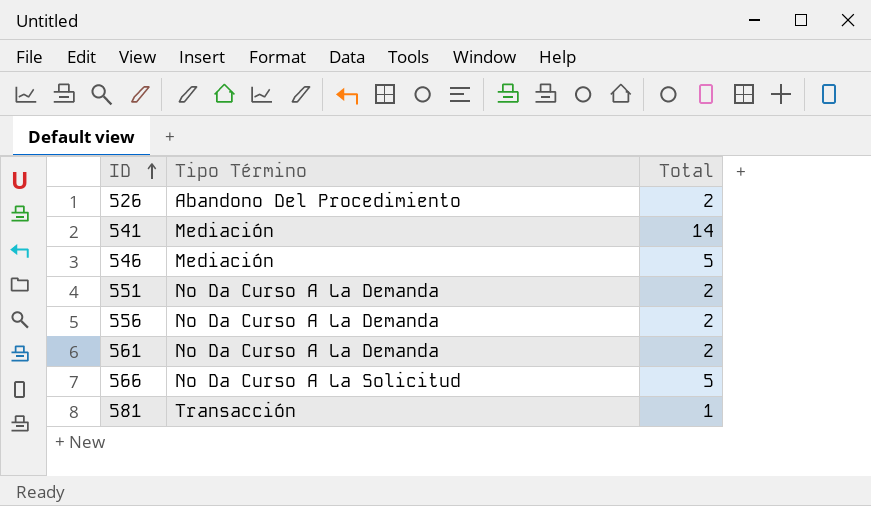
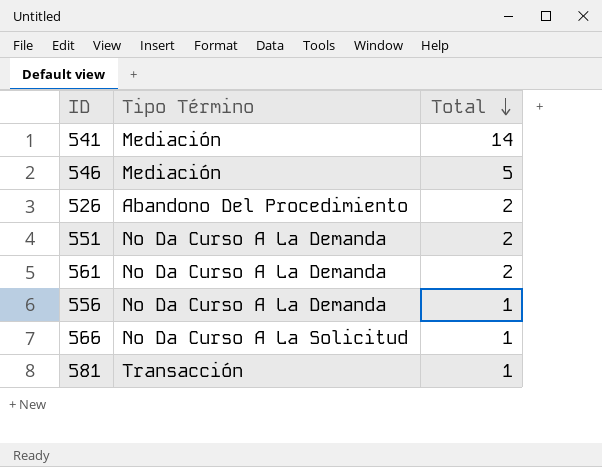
row order: ID ascending -> Total descending
556 | Total: 2 -> 1
566 | Total: 5 -> 1

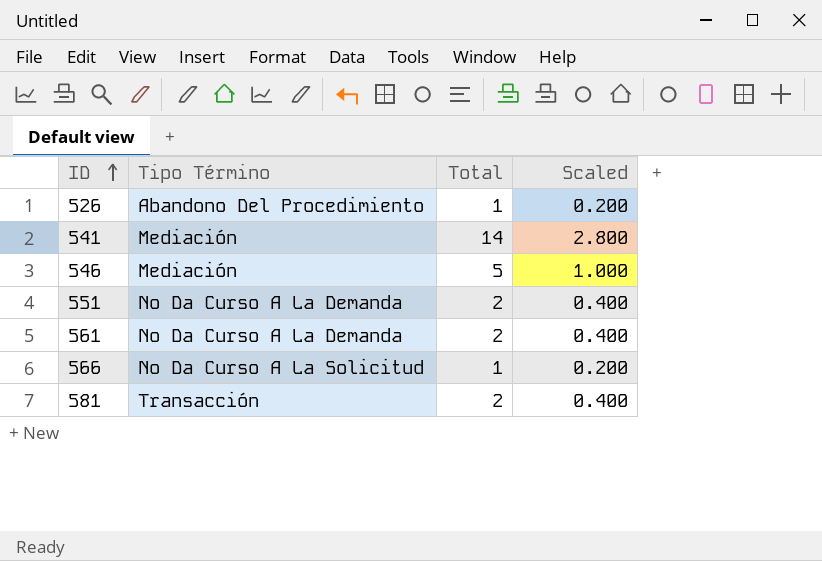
row order: Total descending -> ID ascending
column Scaled | formula: none -> [Total] * 0.2
row 556: No Da Curso A La Demanda | 1 -> none
526 | Total: 2 -> 1
581 | Total: 1 -> 2

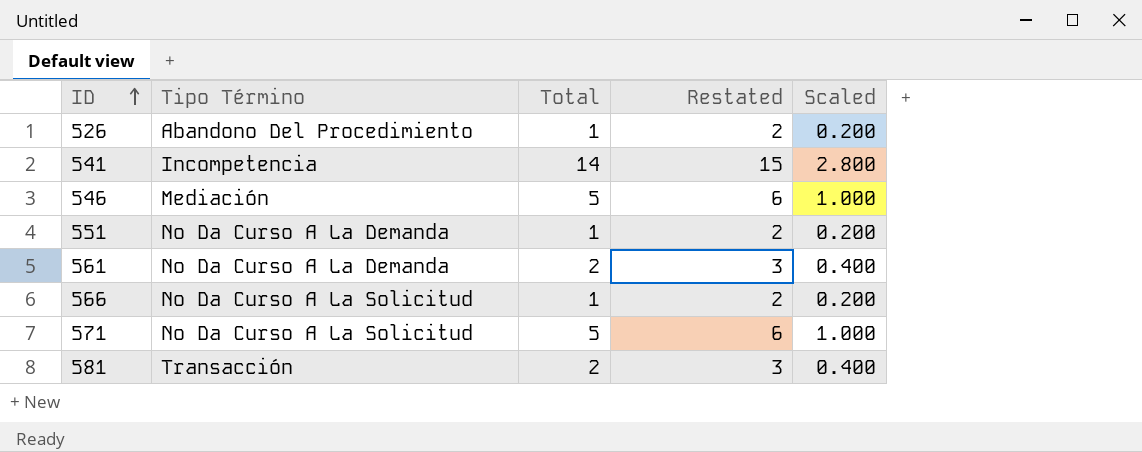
column Restated | formula: none -> [Total] + 1
541 | Tipo Término: Mediación -> Incompetencia
551 | Total: 2 -> 1
551 | Scaled: 0.400 -> 0.200
row 571: none -> No Da Curso A La Solicitud | 5 | 6 | 1.000

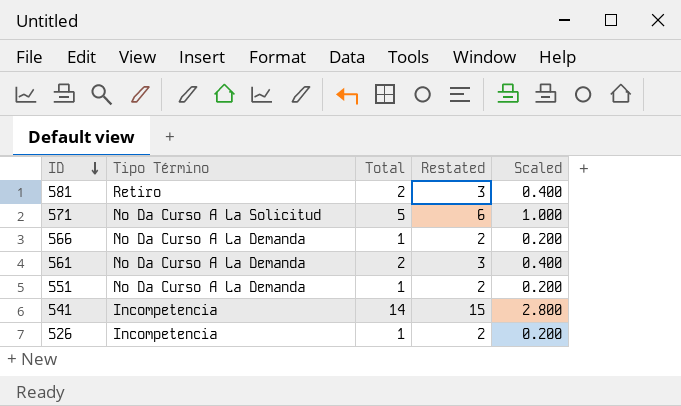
row order: ID ascending -> ID descending
row 546: Mediación | 5 | 6 | 1.000 -> none
581 | Tipo Término: Transacción -> Retiro
566 | Tipo Término: No Da Curso A La Solicitud -> No Da Curso A La Demanda
526 | Tipo Término: Abandono Del Procedimiento -> Incompetencia

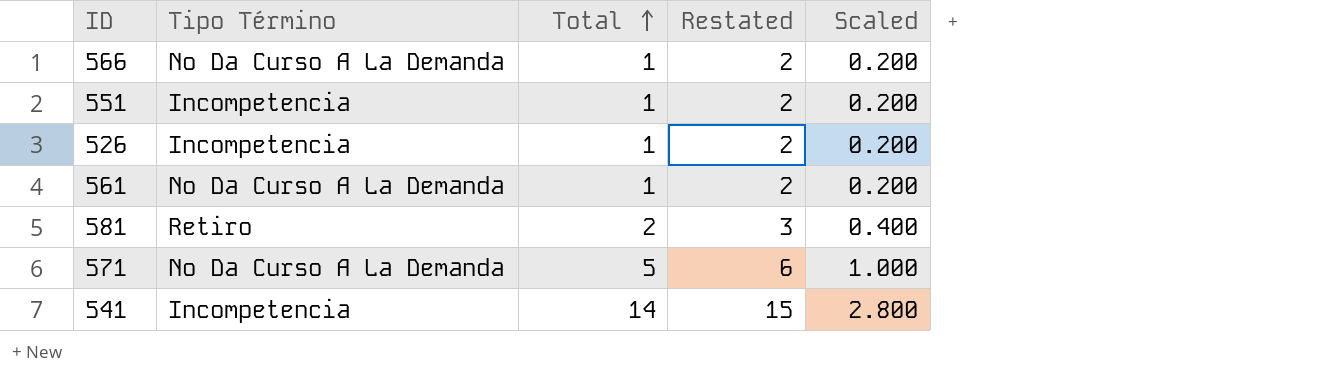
row order: ID descending -> Total ascending
551 | Tipo Término: No Da Curso A La Demanda -> Incompetencia
561 | Total: 2 -> 1
561 | Restated: 3 -> 2
561 | Scaled: 0.400 -> 0.200
571 | Tipo Término: No Da Curso A La Solicitud -> No Da Curso A La Demanda

